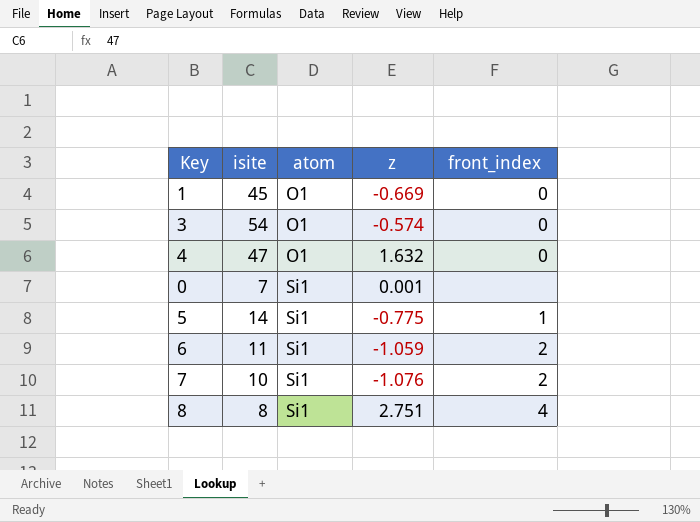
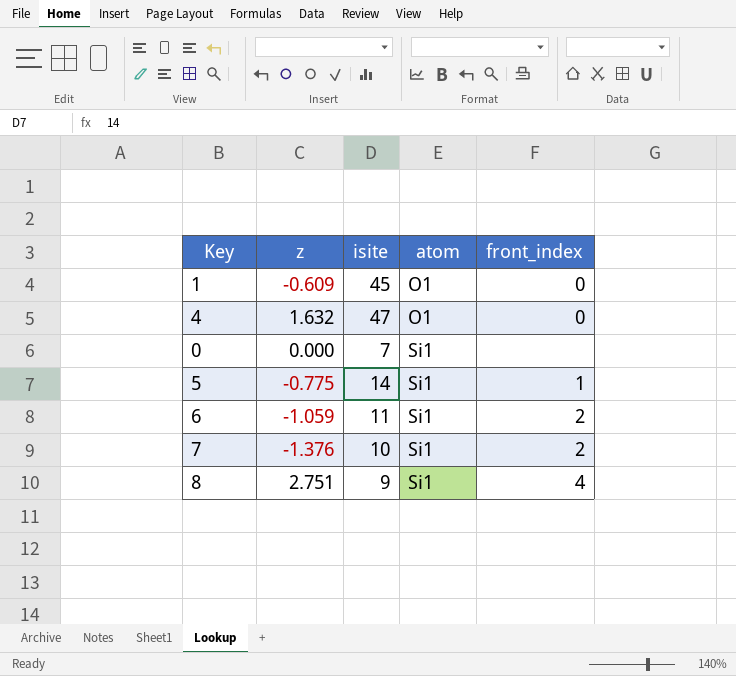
column z | position: 4 -> 2
row 3: 54 | O1 | -0.574 | 0 -> none
1 | z: -0.669 -> -0.609
0 | z: 0.001 -> 0.000
7 | z: -1.076 -> -1.376
8 | isite: 8 -> 9

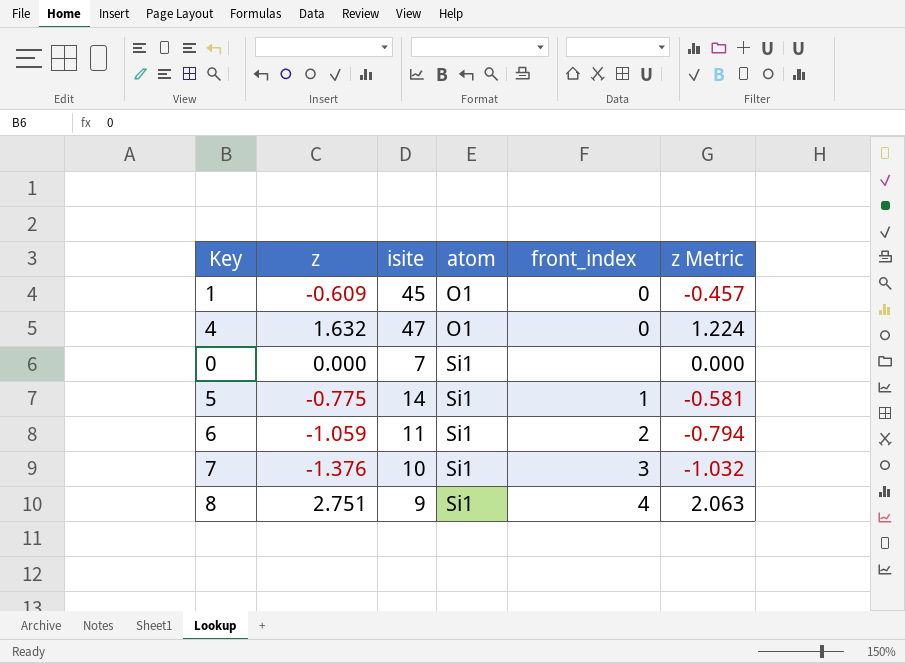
column z Metric | formula: none -> [z] * 0.75
7 | front_index: 2 -> 3

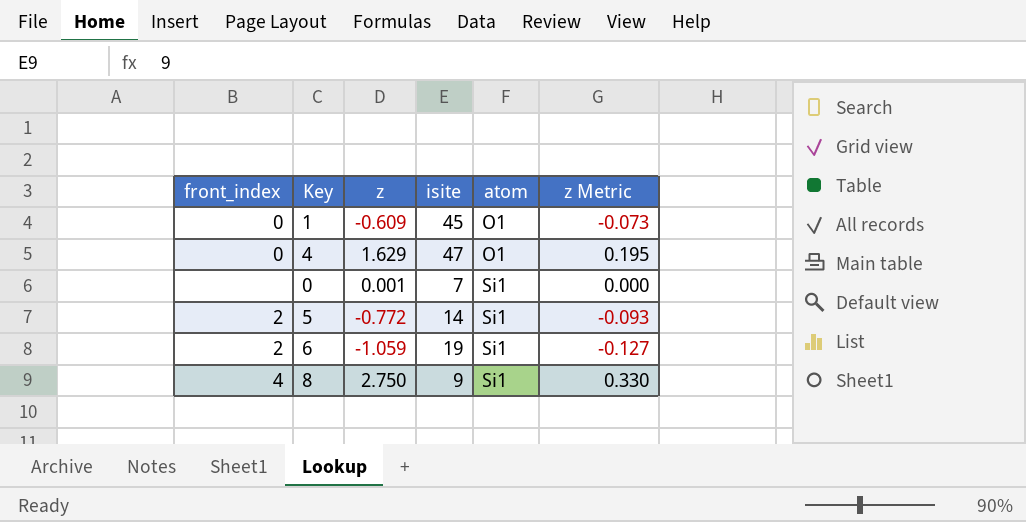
column front_index | position: 5 -> 1
column z Metric | formula: [z] * 0.75 -> [z] * 0.12
row 7: -1.376 | 10 | Si1 | 3 | -1.032 -> none
4 | z: 1.632 -> 1.629
0 | z: 0.000 -> 0.001
5 | front_index: 1 -> 2
5 | z: -0.775 -> -0.772
6 | isite: 11 -> 19
8 | z: 2.751 -> 2.750

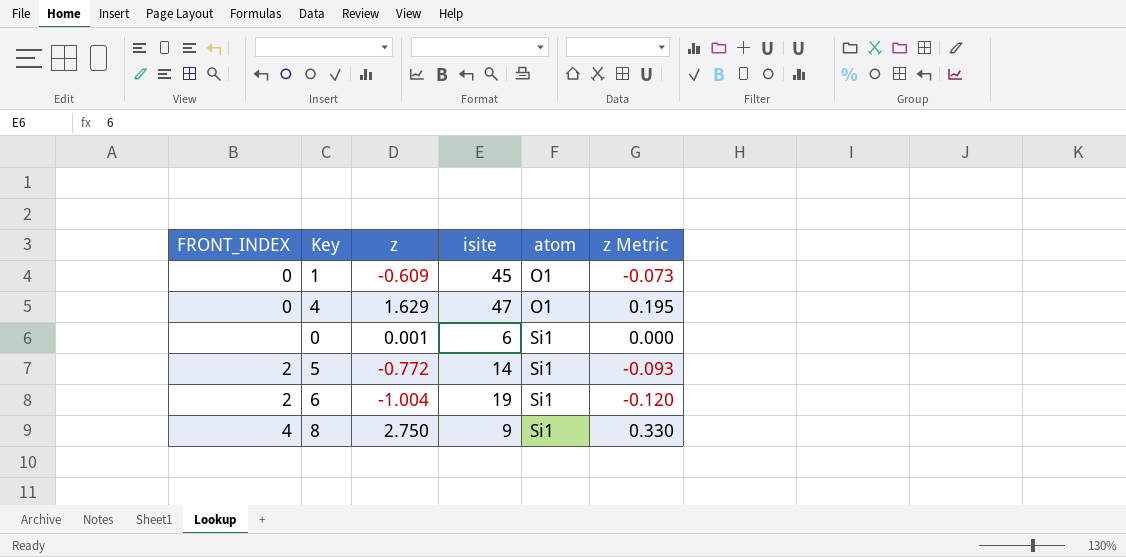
column name: front_index -> FRONT_INDEX
0 | isite: 7 -> 6
6 | z: -1.059 -> -1.004
6 | z Metric: -0.127 -> -0.120

